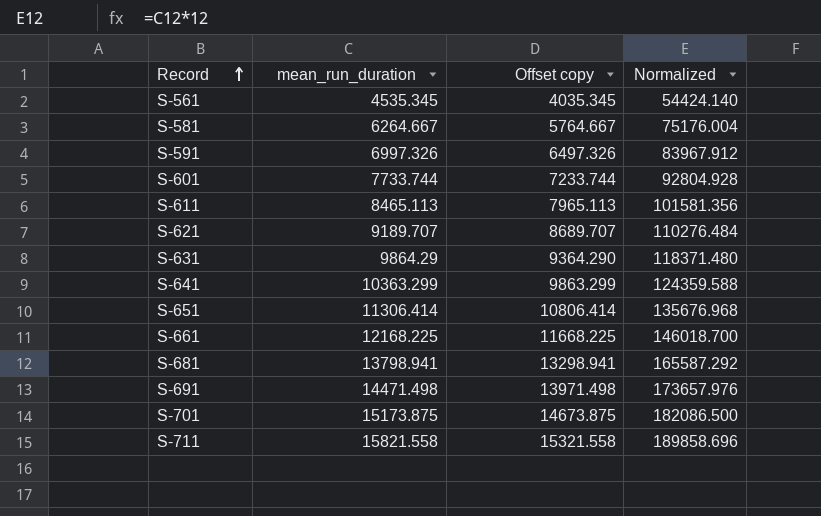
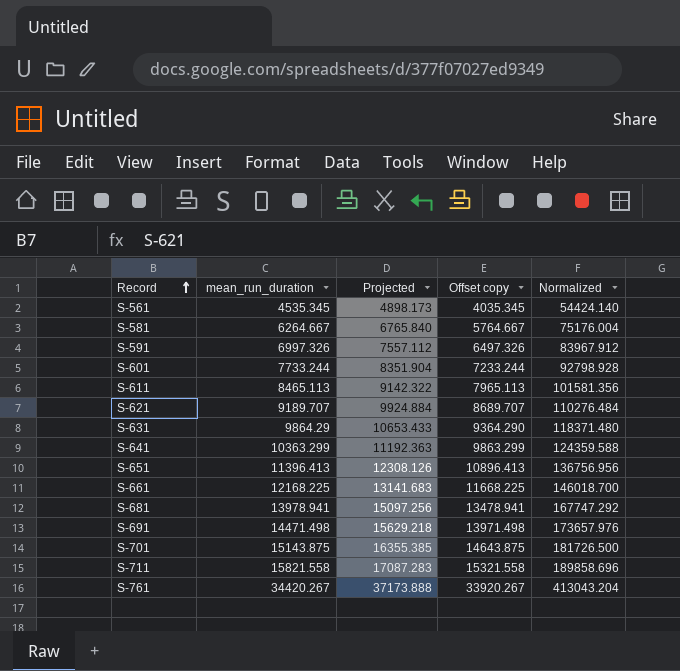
column Projected | formula: none -> [mean_run_duration] * 1.08
S-601 | mean_run_duration: 7733.744 -> 7733.244
S-601 | Offset copy: 7233.744 -> 7233.244
S-601 | Normalized: 92804.928 -> 92798.928
S-651 | mean_run_duration: 11306.414 -> 11396.413
S-651 | Offset copy: 10806.414 -> 10896.413
S-651 | Normalized: 135676.968 -> 136756.956
S-681 | mean_run_duration: 13798.941 -> 13978.941
S-681 | Offset copy: 13298.941 -> 13478.941
S-681 | Normalized: 165587.292 -> 167747.292
S-701 | mean_run_duration: 15173.875 -> 15143.875
S-701 | Offset copy: 14673.875 -> 14643.875
S-701 | Normalized: 182086.500 -> 181726.500
row S-761: none -> 34420.267 | 37173.888 | 33920.267 | 413043.204

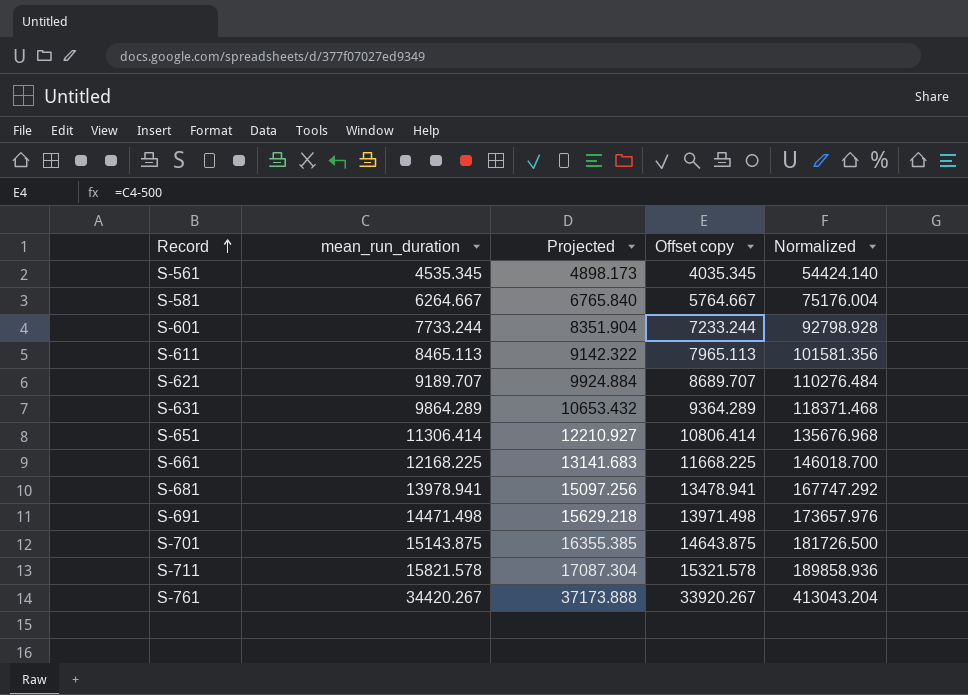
row S-591: 6997.326 | 7557.112 | 6497.326 | 83967.912 -> none
row S-641: 10363.299 | 11192.363 | 9863.299 | 124359.588 -> none
S-631 | mean_run_duration: 9864.29 -> 9864.289
S-631 | Projected: 10653.433 -> 10653.432
S-631 | Offset copy: 9364.290 -> 9364.289
S-631 | Normalized: 118371.480 -> 118371.468
S-651 | mean_run_duration: 11396.413 -> 11306.414
S-651 | Projected: 12308.126 -> 12210.927
S-651 | Offset copy: 10896.413 -> 10806.414
S-651 | Normalized: 136756.956 -> 135676.968
S-711 | mean_run_duration: 15821.558 -> 15821.578
S-711 | Projected: 17087.283 -> 17087.304
S-711 | Offset copy: 15321.558 -> 15321.578
S-711 | Normalized: 189858.696 -> 189858.936

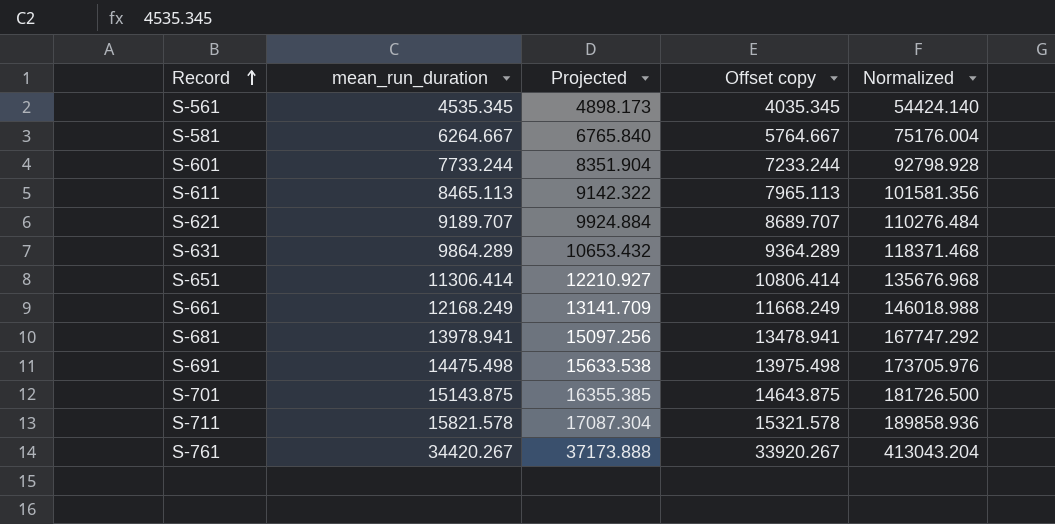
S-661 | mean_run_duration: 12168.225 -> 12168.249
S-661 | Projected: 13141.683 -> 13141.709
S-661 | Offset copy: 11668.225 -> 11668.249
S-661 | Normalized: 146018.700 -> 146018.988
S-691 | mean_run_duration: 14471.498 -> 14475.498
S-691 | Projected: 15629.218 -> 15633.538
S-691 | Offset copy: 13971.498 -> 13975.498
S-691 | Normalized: 173657.976 -> 173705.976

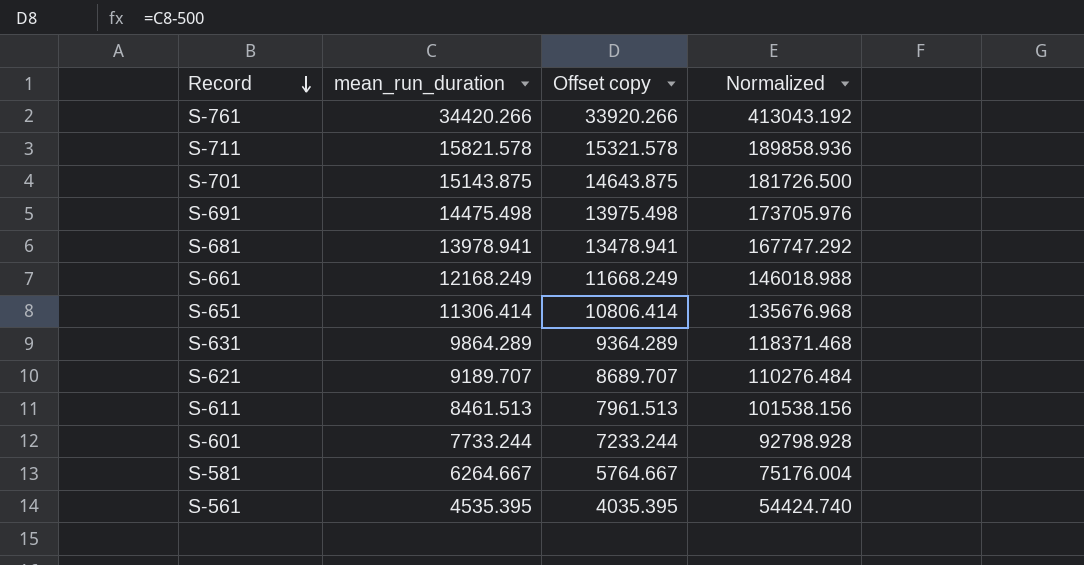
row order: Record ascending -> Record descending
column Projected | formula: [mean_run_duration] * 1.08 -> none
S-761 | mean_run_duration: 34420.267 -> 34420.266
S-761 | Offset copy: 33920.267 -> 33920.266
S-761 | Normalized: 413043.204 -> 413043.192
S-611 | mean_run_duration: 8465.113 -> 8461.513
S-611 | Offset copy: 7965.113 -> 7961.513
S-611 | Normalized: 101581.356 -> 101538.156
S-561 | mean_run_duration: 4535.345 -> 4535.395
S-561 | Offset copy: 4035.345 -> 4035.395
S-561 | Normalized: 54424.140 -> 54424.740

